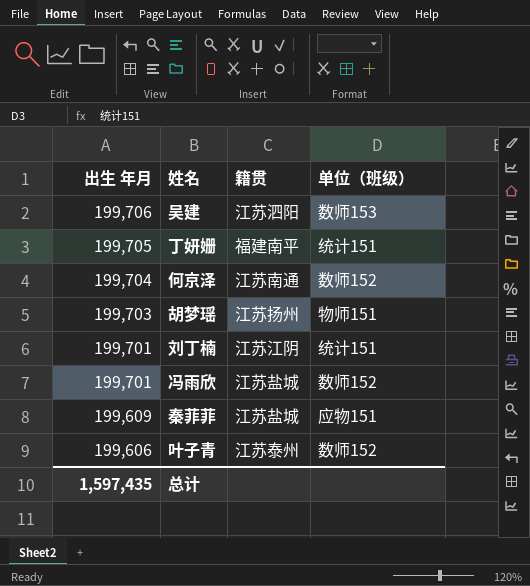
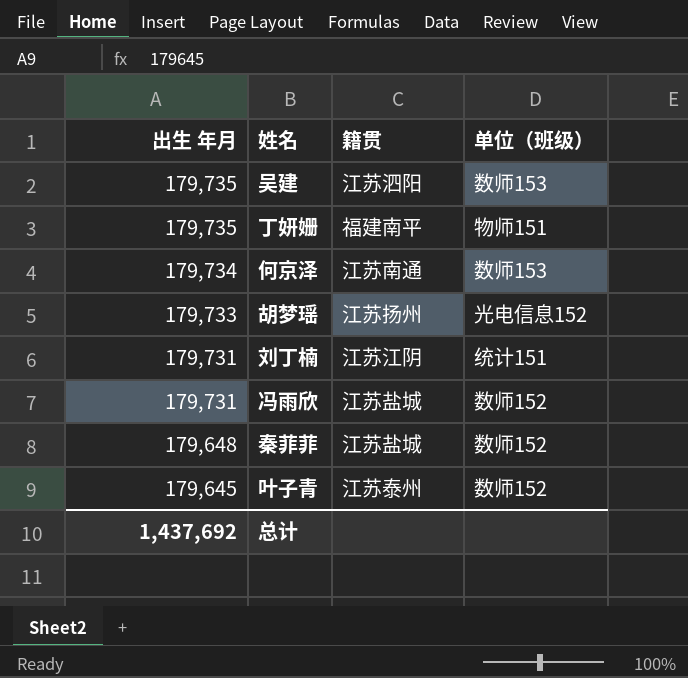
吴建 | 出生 年月: 199,706 -> 179,735
丁妍姗 | 出生 年月: 199,705 -> 179,735
丁妍姗 | 单位（班级）: 统计151 -> 物师151
何京泽 | 出生 年月: 199,704 -> 179,734
何京泽 | 单位（班级）: 数师152 -> 数师153
胡梦瑶 | 出生 年月: 199,703 -> 179,733
胡梦瑶 | 单位（班级）: 物师151 -> 光电信息152
刘丁楠 | 出生 年月: 199,701 -> 179,731
冯雨欣 | 出生 年月: 199,701 -> 179,731
秦菲菲 | 出生 年月: 199,609 -> 179,648
秦菲菲 | 单位（班级）: 应物151 -> 数师152
叶子青 | 出生 年月: 199,606 -> 179,645
总计 | 出生 年月: 1,597,435 -> 1,437,692

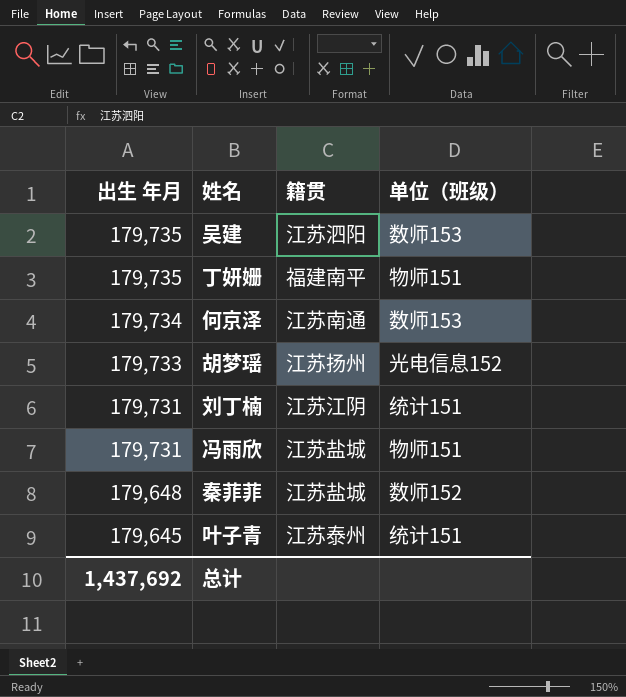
冯雨欣 | 单位（班级）: 数师152 -> 物师151
叶子青 | 单位（班级）: 数师152 -> 统计151

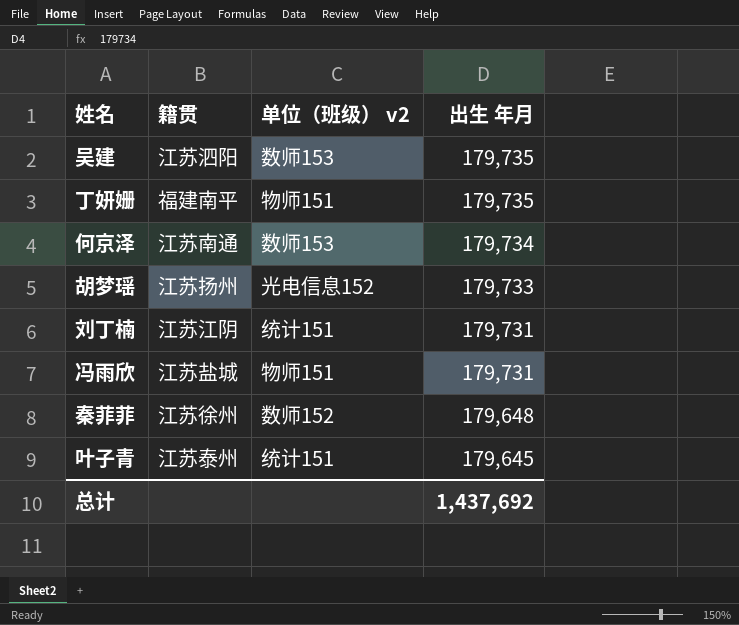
column name: 单位（班级） -> 单位（班级） v2
column 出生 年月 | position: 1 -> 4
秦菲菲 | 籍贯: 江苏盐城 -> 江苏徐州

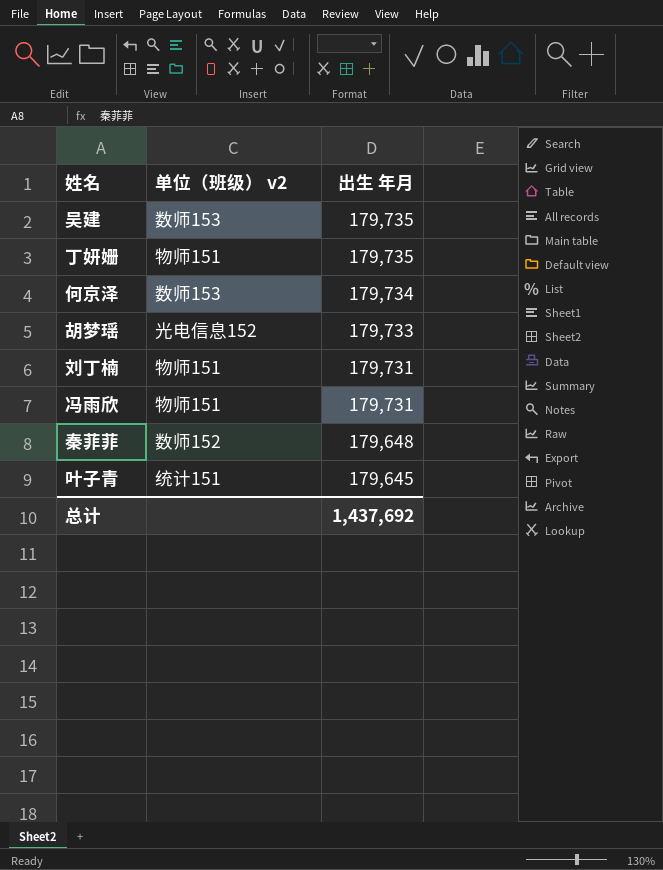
column 籍贯 | position: 2 -> none
刘丁楠 | 单位（班级） v2: 统计151 -> 物师151

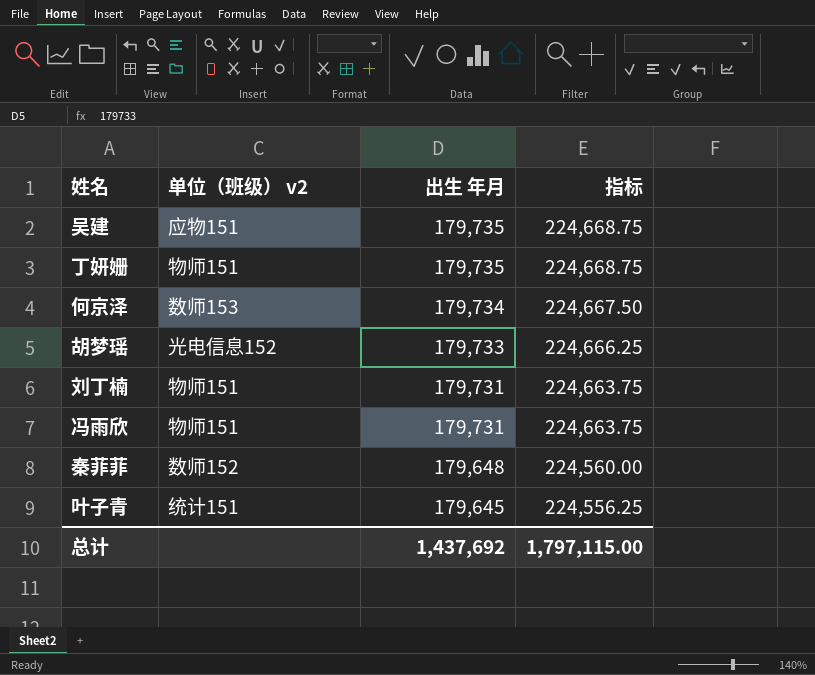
column 指标 | formula: none -> [出生 年月] * 1.25
吴建 | 单位（班级） v2: 数师153 -> 应物151

